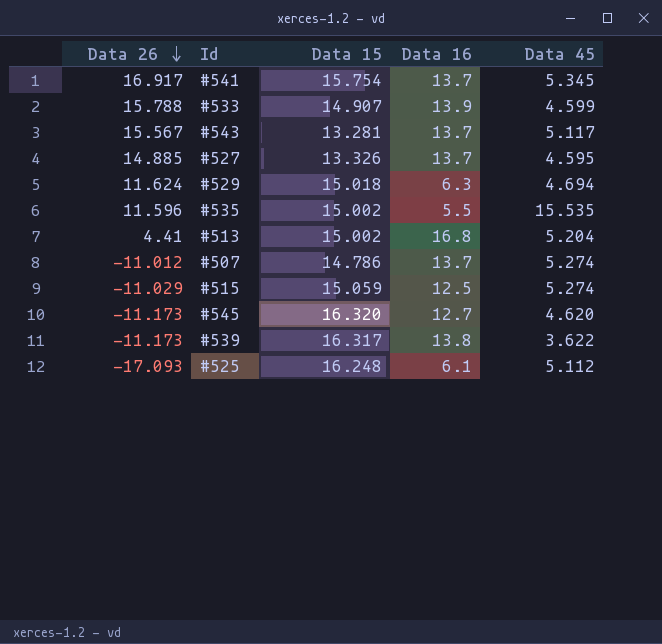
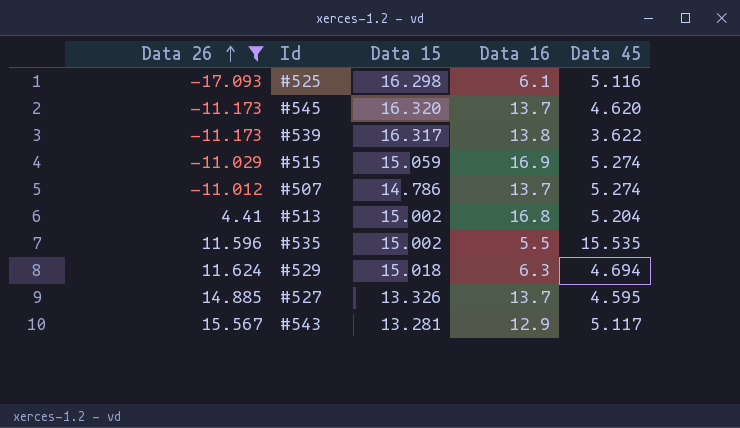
filter: none -> Data 26 <= 15.567
row order: Data 26 descending -> Data 26 ascending
#525 | Data 15: 16.248 -> 16.298
#525 | Data 45: 5.112 -> 5.116
#545 | Data 16: 12.7 -> 13.7
#515 | Data 16: 12.5 -> 16.9
#543 | Data 16: 13.7 -> 12.9

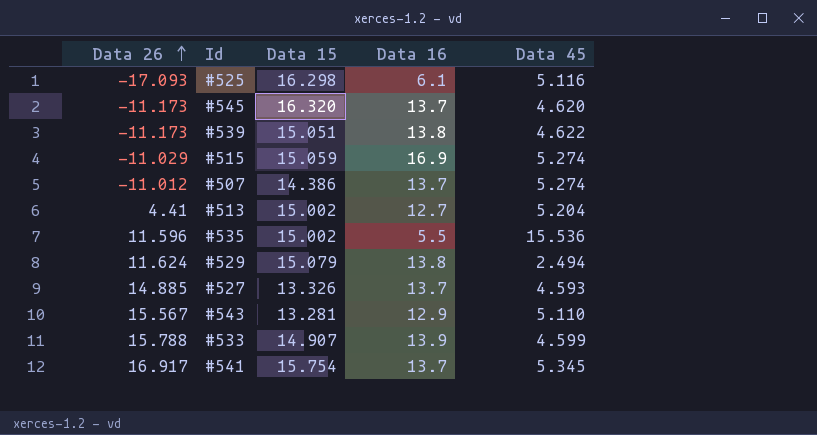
filter: Data 26 <= 15.567 -> none
#539 | Data 15: 16.317 -> 15.051
#539 | Data 45: 3.622 -> 4.622
#507 | Data 15: 14.786 -> 14.386
#513 | Data 16: 16.8 -> 12.7
#535 | Data 45: 15.535 -> 15.536
#529 | Data 15: 15.018 -> 15.079
#529 | Data 16: 6.3 -> 13.8
#529 | Data 45: 4.694 -> 2.494
#527 | Data 45: 4.595 -> 4.593
#543 | Data 45: 5.117 -> 5.110

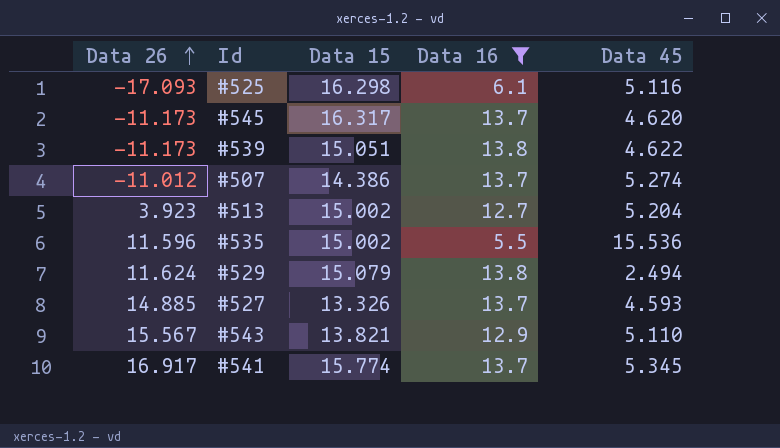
filter: none -> Data 16 <= 13.8
#545 | Data 15: 16.320 -> 16.317
#513 | Data 26: 4.41 -> 3.923
#543 | Data 15: 13.281 -> 13.821
#541 | Data 15: 15.754 -> 15.774

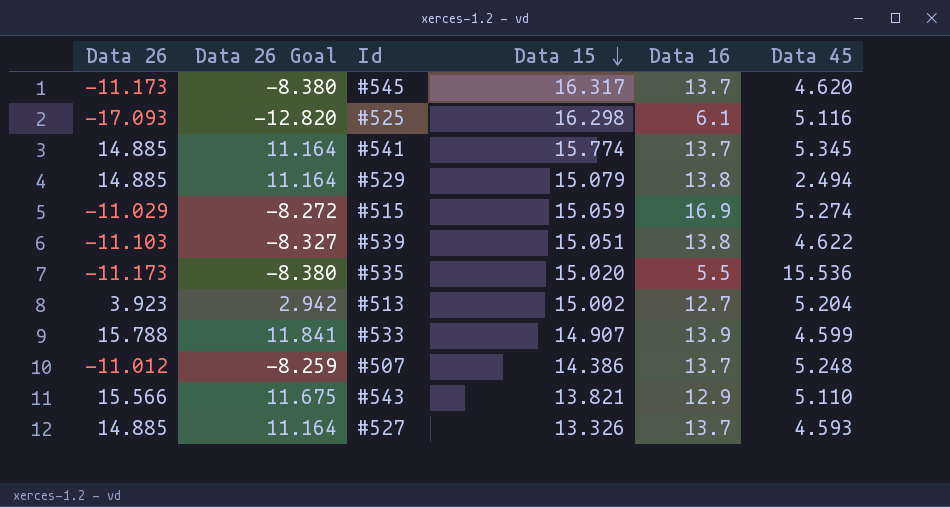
filter: Data 16 <= 13.8 -> none
row order: Data 26 ascending -> Data 15 descending
column Data 26 Goal | formula: none -> [Data 26] * 0.75
#541 | Data 26: 16.917 -> 14.885
#529 | Data 26: 11.624 -> 14.885
#539 | Data 26: -11.173 -> -11.103
#535 | Data 26: 11.596 -> -11.173
#535 | Data 15: 15.002 -> 15.020
#507 | Data 45: 5.274 -> 5.248
#543 | Data 26: 15.567 -> 15.566

